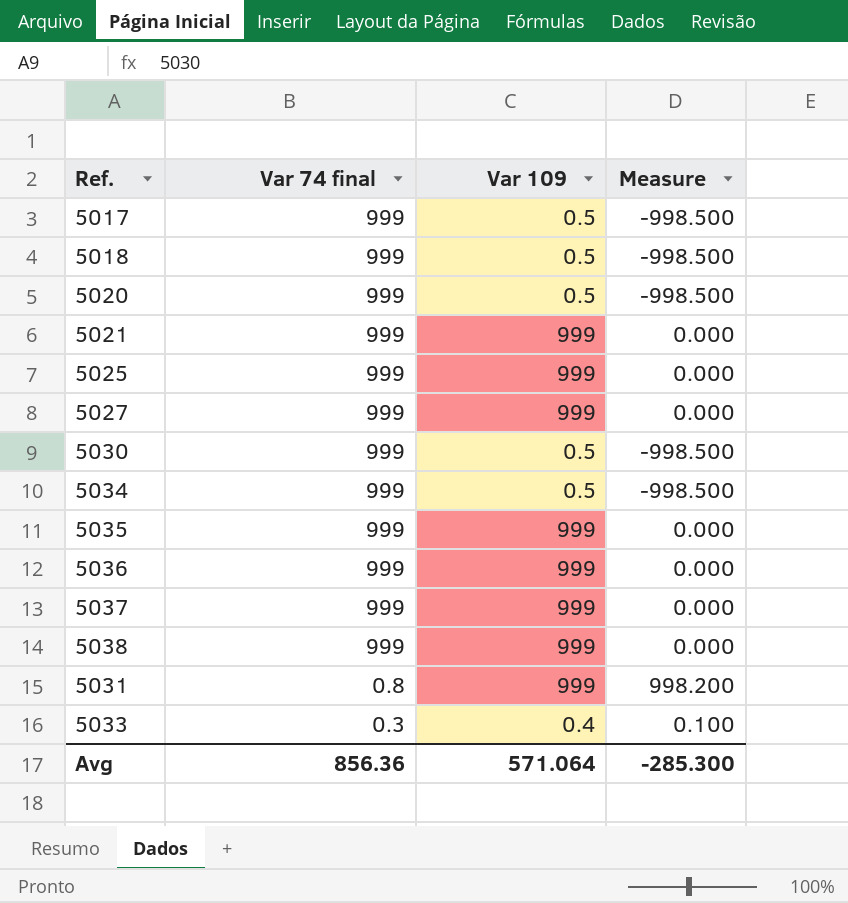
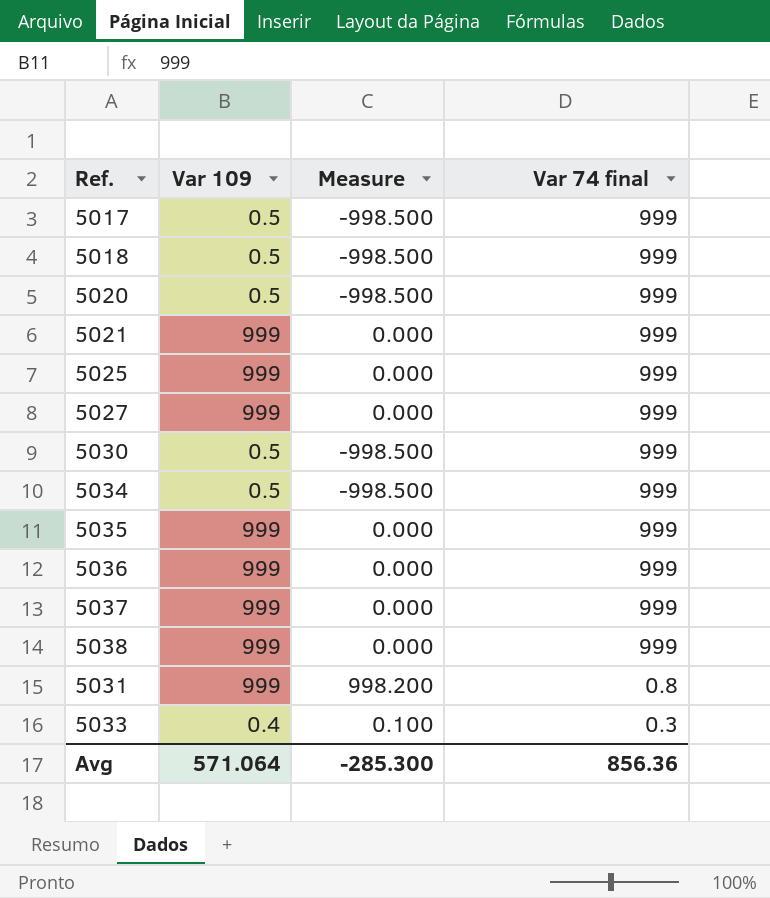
column Var 74 final | position: 2 -> 4

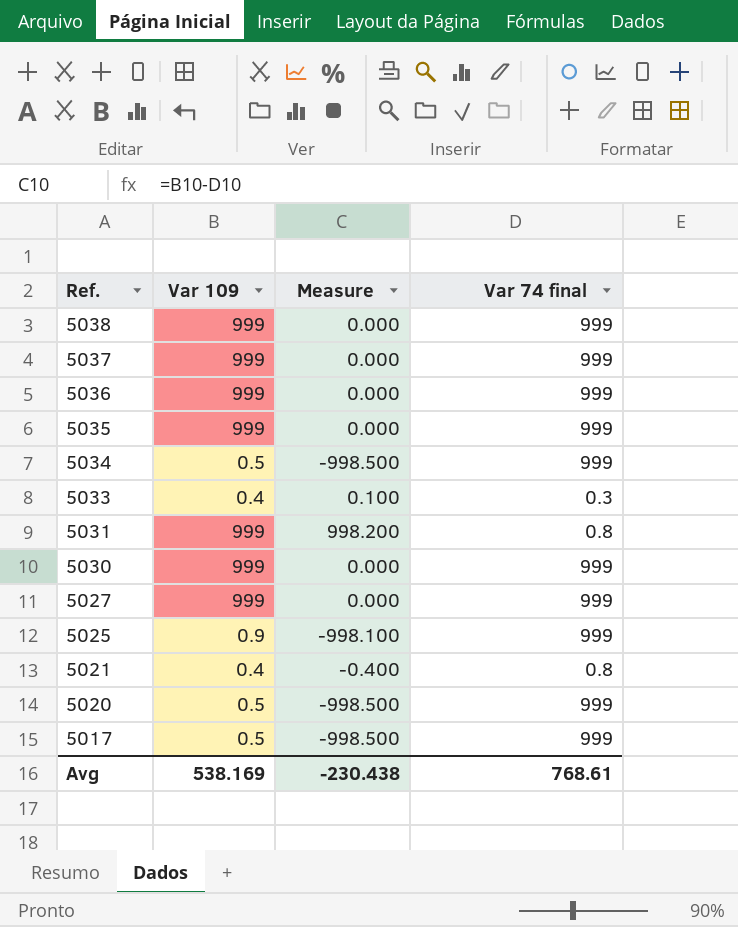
row order: Var 74 final descending -> Ref. descending
row 5018: 0.5 | -998.500 | 999 -> none
5030 | Var 109: 0.5 -> 999
5030 | Measure: -998.500 -> 0.000
5025 | Var 109: 999 -> 0.9
5025 | Measure: 0.000 -> -998.100
5021 | Var 109: 999 -> 0.4
5021 | Measure: 0.000 -> -0.400
5021 | Var 74 final: 999 -> 0.8
Avg | Var 109: 571.064 -> 538.169
Avg | Measure: -285.300 -> -230.438
Avg | Var 74 final: 856.36 -> 768.61

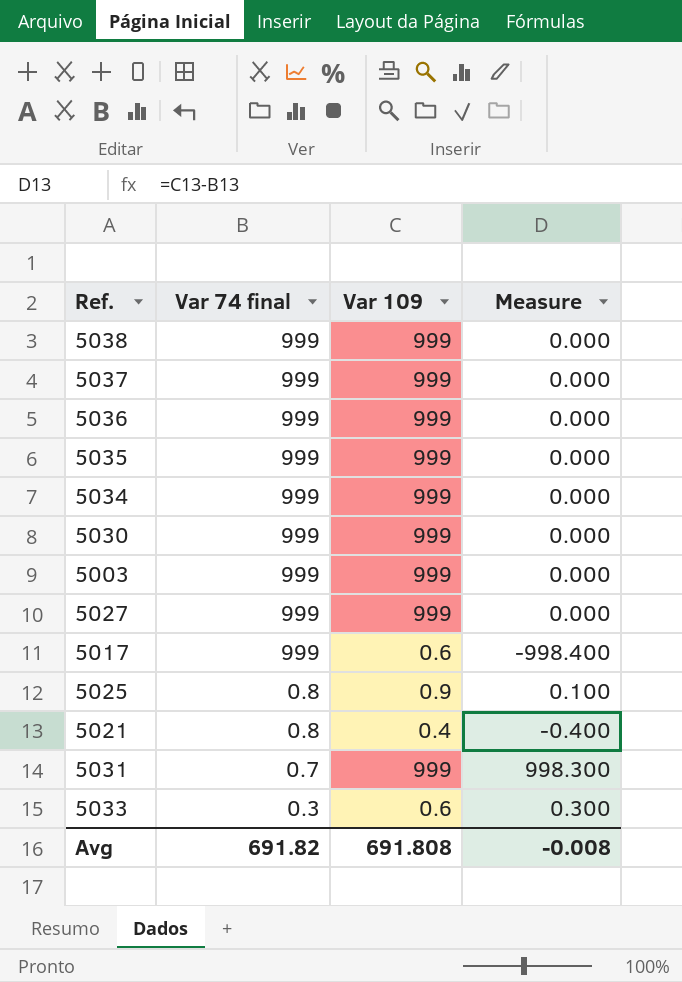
row order: Ref. descending -> Var 74 final descending
column Var 74 final | position: 4 -> 2
row 5020: 0.5 | -998.500 | 999 -> none
5034 | Var 109: 0.5 -> 999
5034 | Measure: -998.500 -> 0.000
row 5003: none -> 999 | 999 | 0.000
5017 | Var 109: 0.5 -> 0.6
5017 | Measure: -998.500 -> -998.400
5025 | Var 74 final: 999 -> 0.8
5025 | Measure: -998.100 -> 0.100
5031 | Var 74 final: 0.8 -> 0.7
5031 | Measure: 998.200 -> 998.300
5033 | Var 109: 0.4 -> 0.6
5033 | Measure: 0.100 -> 0.300
Avg | Var 74 final: 768.61 -> 691.82
Avg | Var 109: 538.169 -> 691.808
Avg | Measure: -230.438 -> -0.008

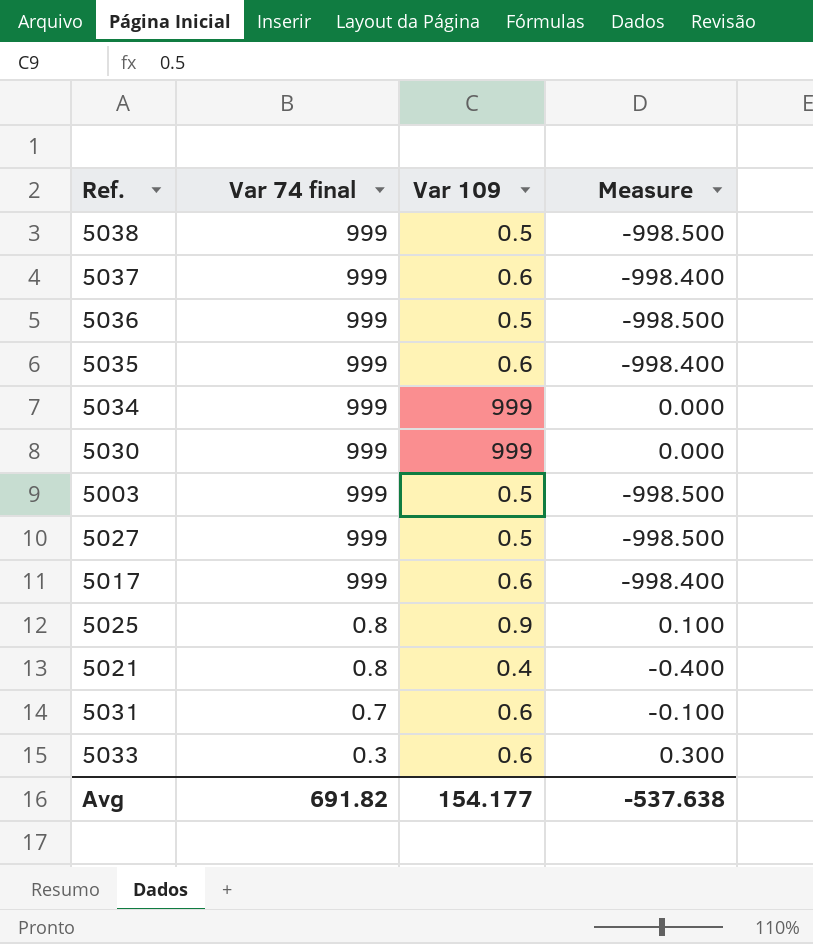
5038 | Var 109: 999 -> 0.5
5038 | Measure: 0.000 -> -998.500
5037 | Var 109: 999 -> 0.6
5037 | Measure: 0.000 -> -998.400
5036 | Var 109: 999 -> 0.5
5036 | Measure: 0.000 -> -998.500
5035 | Var 109: 999 -> 0.6
5035 | Measure: 0.000 -> -998.400
5003 | Var 109: 999 -> 0.5
5003 | Measure: 0.000 -> -998.500
5027 | Var 109: 999 -> 0.5
5027 | Measure: 0.000 -> -998.500
5031 | Var 109: 999 -> 0.6
5031 | Measure: 998.300 -> -0.100
Avg | Var 109: 691.808 -> 154.177
Avg | Measure: -0.008 -> -537.638

